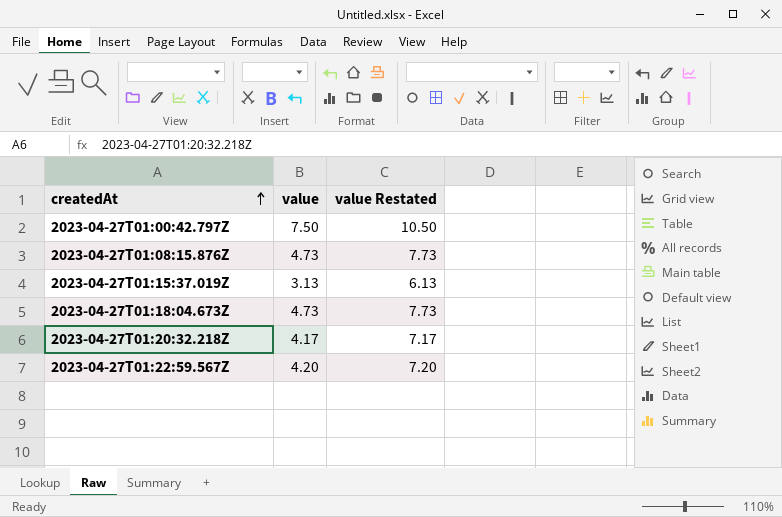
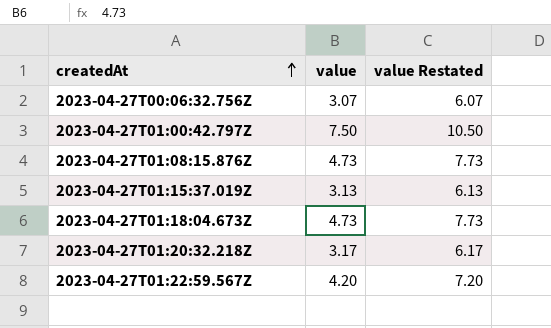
row 2023-04-27T00:06:32.756Z: none -> 3.07 | 6.07
2023-04-27T01:20:32.218Z | value: 4.17 -> 3.17
2023-04-27T01:20:32.218Z | value Restated: 7.17 -> 6.17

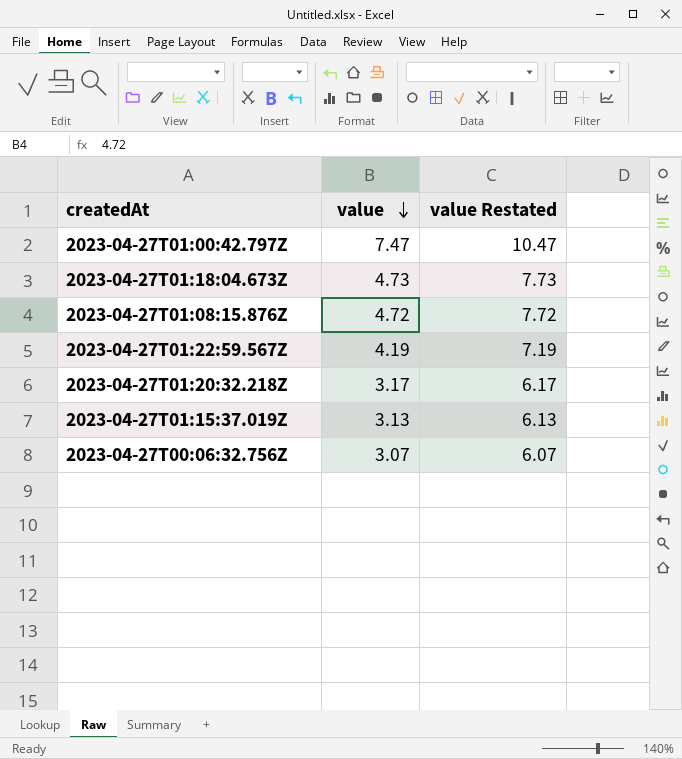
row order: createdAt ascending -> value descending
2023-04-27T01:00:42.797Z | value: 7.50 -> 7.47
2023-04-27T01:00:42.797Z | value Restated: 10.50 -> 10.47
2023-04-27T01:08:15.876Z | value: 4.73 -> 4.72
2023-04-27T01:08:15.876Z | value Restated: 7.73 -> 7.72
2023-04-27T01:22:59.567Z | value: 4.20 -> 4.19
2023-04-27T01:22:59.567Z | value Restated: 7.20 -> 7.19

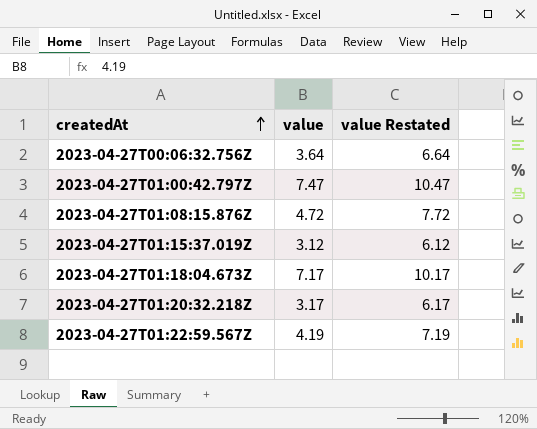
row order: value descending -> createdAt ascending
2023-04-27T00:06:32.756Z | value: 3.07 -> 3.64
2023-04-27T00:06:32.756Z | value Restated: 6.07 -> 6.64
2023-04-27T01:15:37.019Z | value: 3.13 -> 3.12
2023-04-27T01:15:37.019Z | value Restated: 6.13 -> 6.12
2023-04-27T01:18:04.673Z | value: 4.73 -> 7.17
2023-04-27T01:18:04.673Z | value Restated: 7.73 -> 10.17

